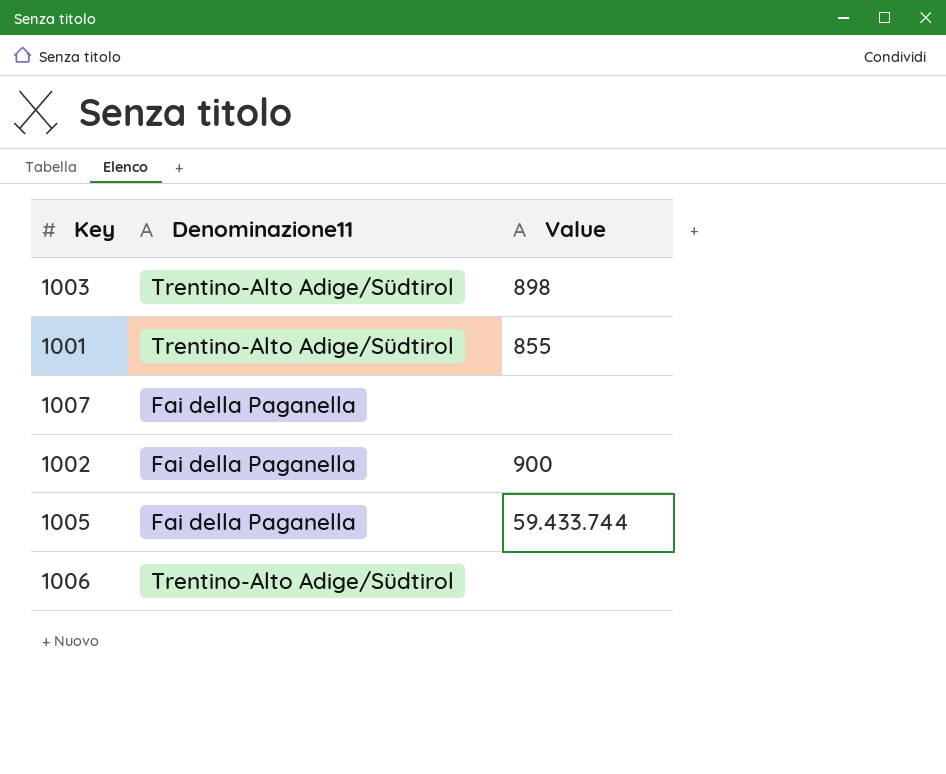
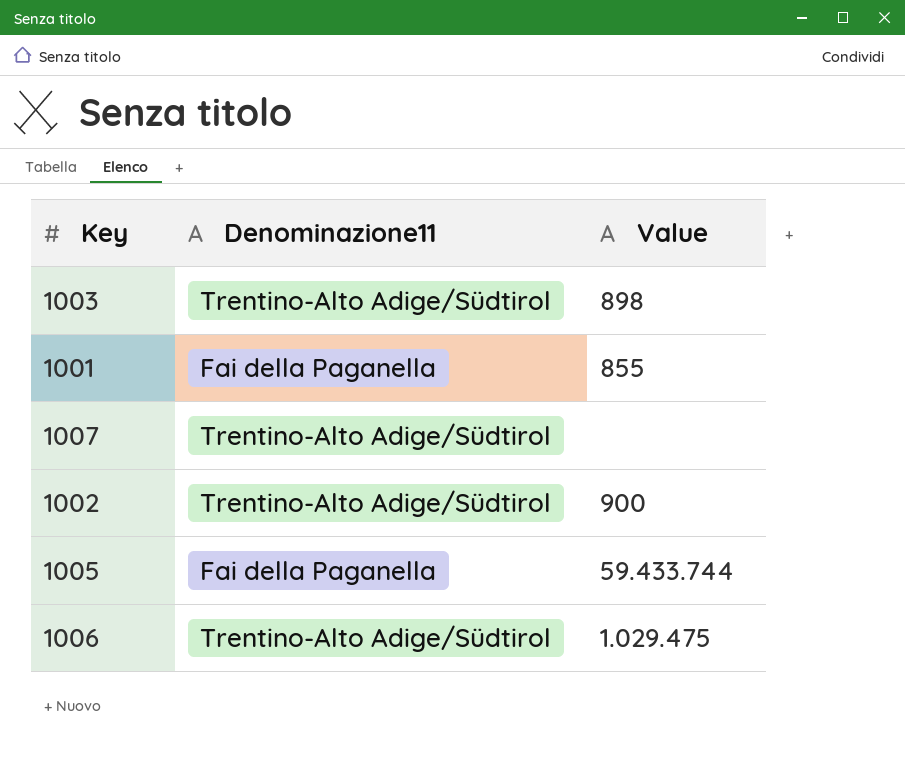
1001 | Denominazione11: Trentino-Alto Adige/Südtirol -> Fai della Paganella
1007 | Denominazione11: Fai della Paganella -> Trentino-Alto Adige/Südtirol
1002 | Denominazione11: Fai della Paganella -> Trentino-Alto Adige/Südtirol
1006 | Value: none -> 1.029.475

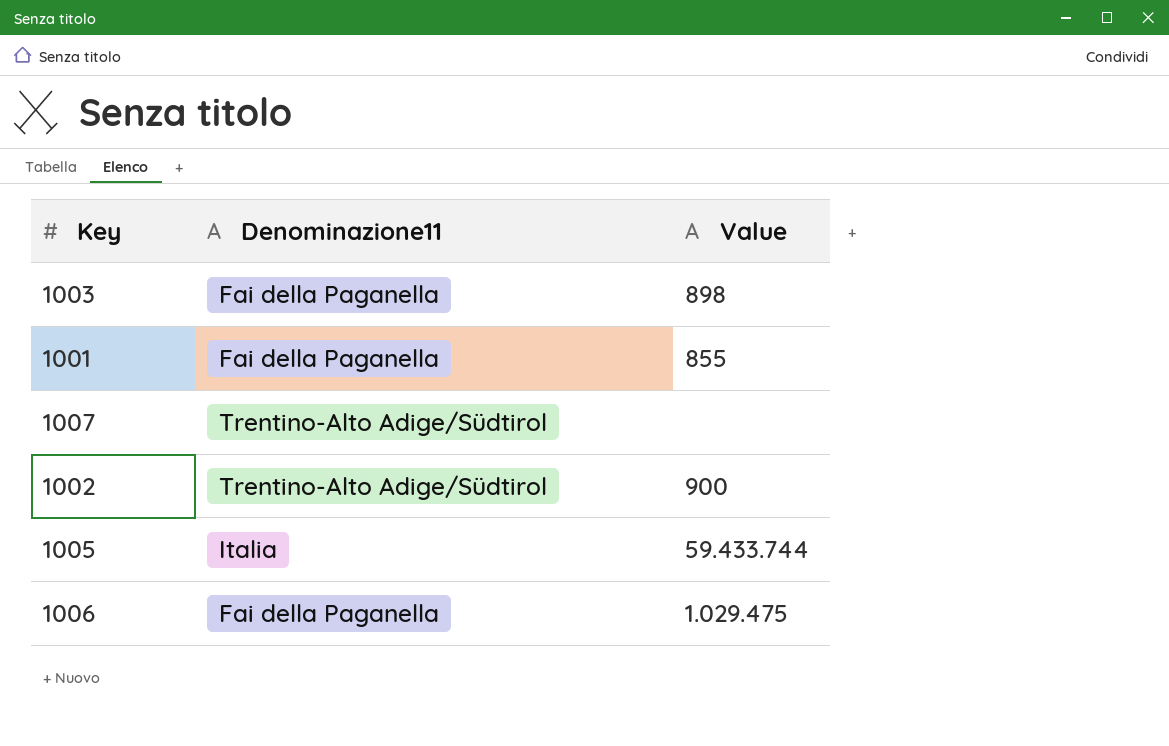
1003 | Denominazione11: Trentino-Alto Adige/Südtirol -> Fai della Paganella
1005 | Denominazione11: Fai della Paganella -> Italia
1006 | Denominazione11: Trentino-Alto Adige/Südtirol -> Fai della Paganella

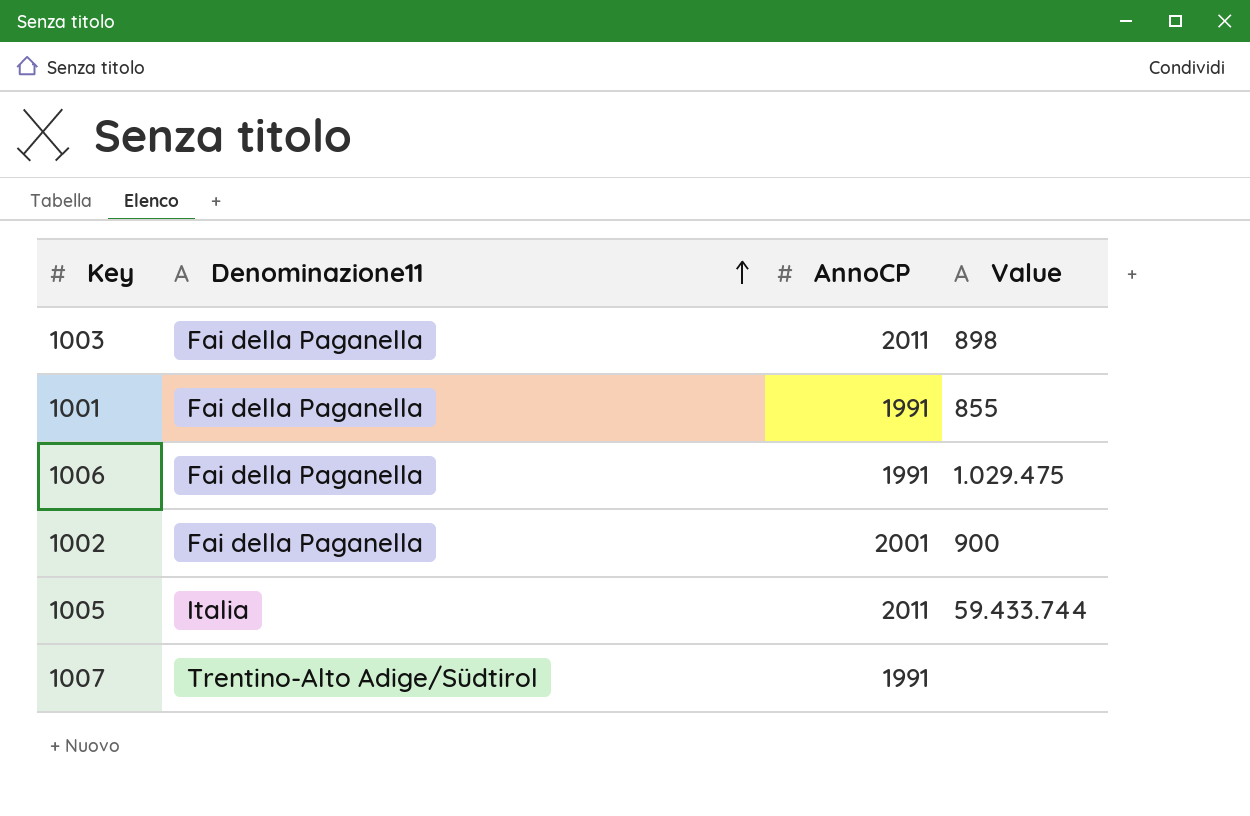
row order: none -> Denominazione11 ascending
column AnnoCP | position: none -> 3
1002 | Denominazione11: Trentino-Alto Adige/Südtirol -> Fai della Paganella

